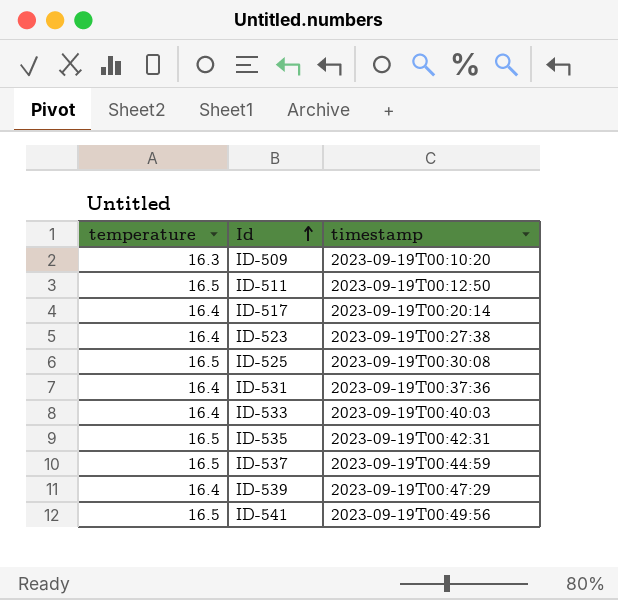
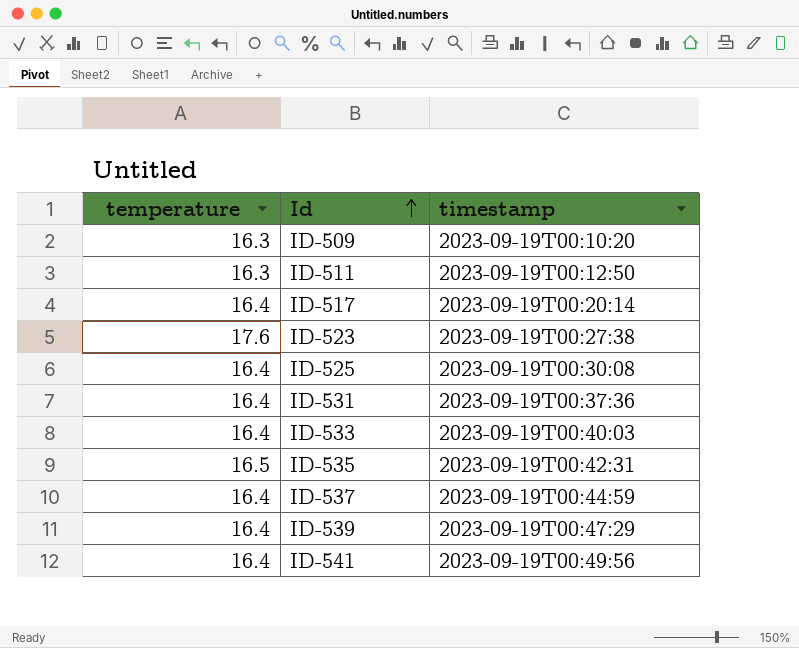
ID-511 | temperature: 16.5 -> 16.3
ID-523 | temperature: 16.4 -> 17.6
ID-525 | temperature: 16.5 -> 16.4
ID-537 | temperature: 16.5 -> 16.4
ID-541 | temperature: 16.5 -> 16.4

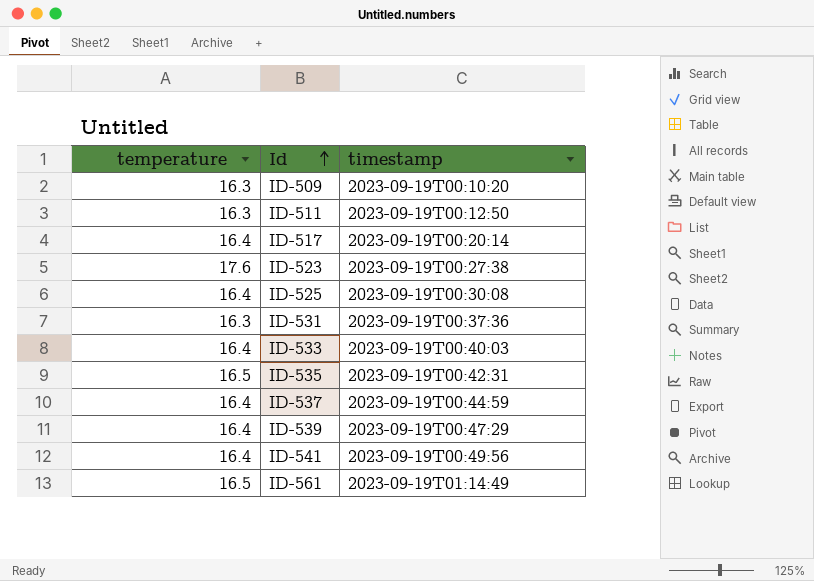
ID-531 | temperature: 16.4 -> 16.3
row ID-561: none -> 16.5 | 2023-09-19T01:14:49

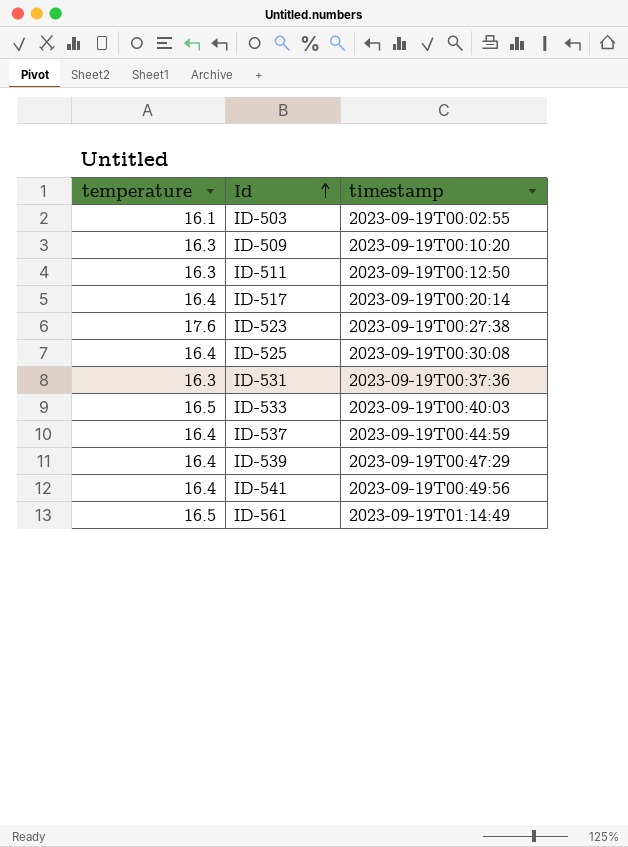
row ID-535: 16.5 | 2023-09-19T00:42:31 -> none
row ID-503: none -> 16.1 | 2023-09-19T00:02:55
ID-533 | temperature: 16.4 -> 16.5

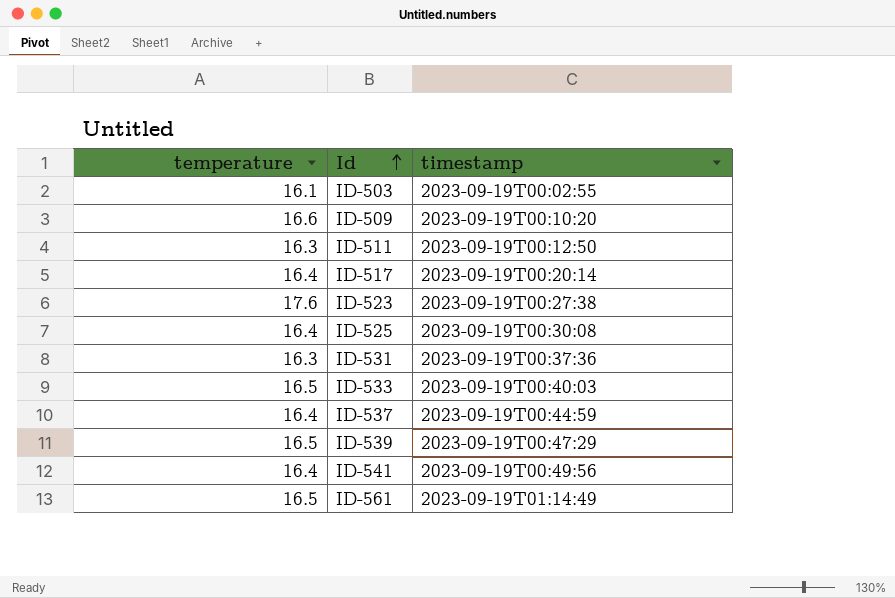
ID-509 | temperature: 16.3 -> 16.6
ID-539 | temperature: 16.4 -> 16.5

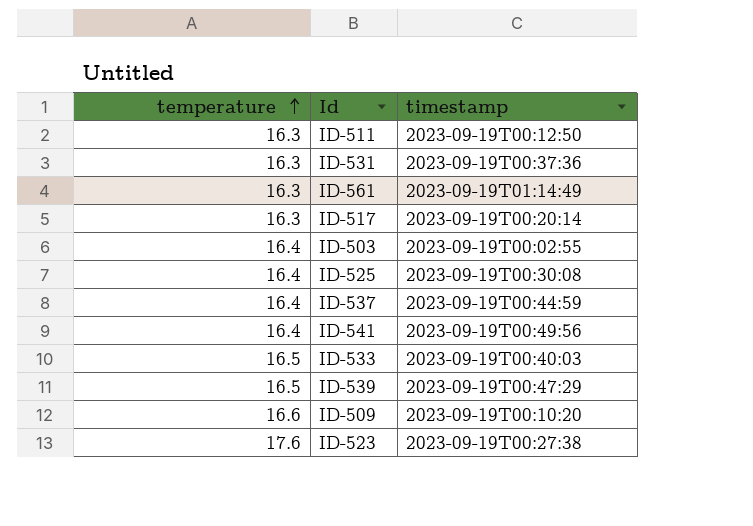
row order: Id ascending -> temperature ascending
ID-561 | temperature: 16.5 -> 16.3
ID-517 | temperature: 16.4 -> 16.3
ID-503 | temperature: 16.1 -> 16.4

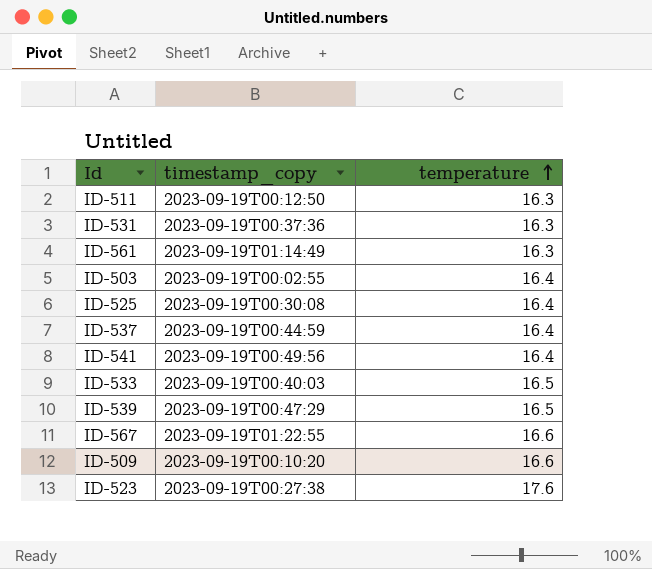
column name: timestamp -> timestamp_copy
column temperature | position: 1 -> 3
row ID-517: 16.3 | 2023-09-19T00:20:14 -> none
row ID-567: none -> 2023-09-19T01:22:55 | 16.6

